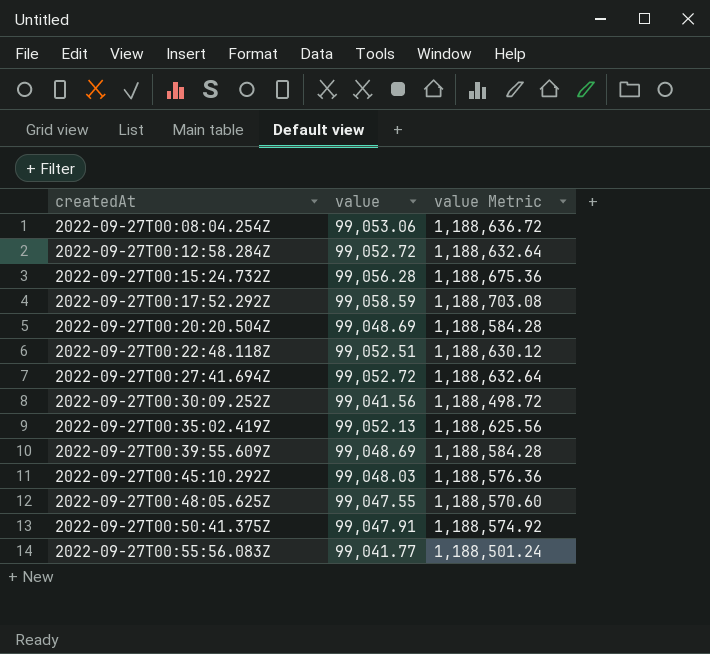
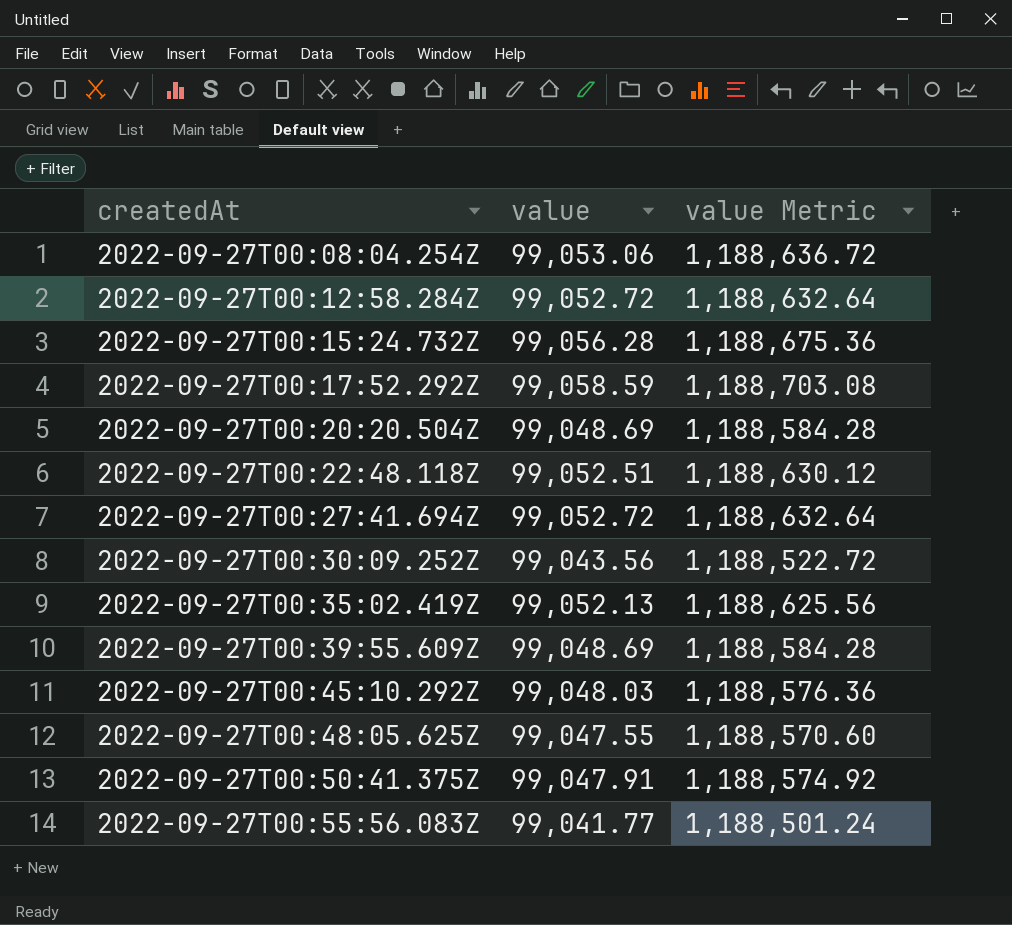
2022-09-27T00:30:09.252Z | value: 99,041.56 -> 99,043.56
2022-09-27T00:30:09.252Z | value Metric: 1,188,498.72 -> 1,188,522.72

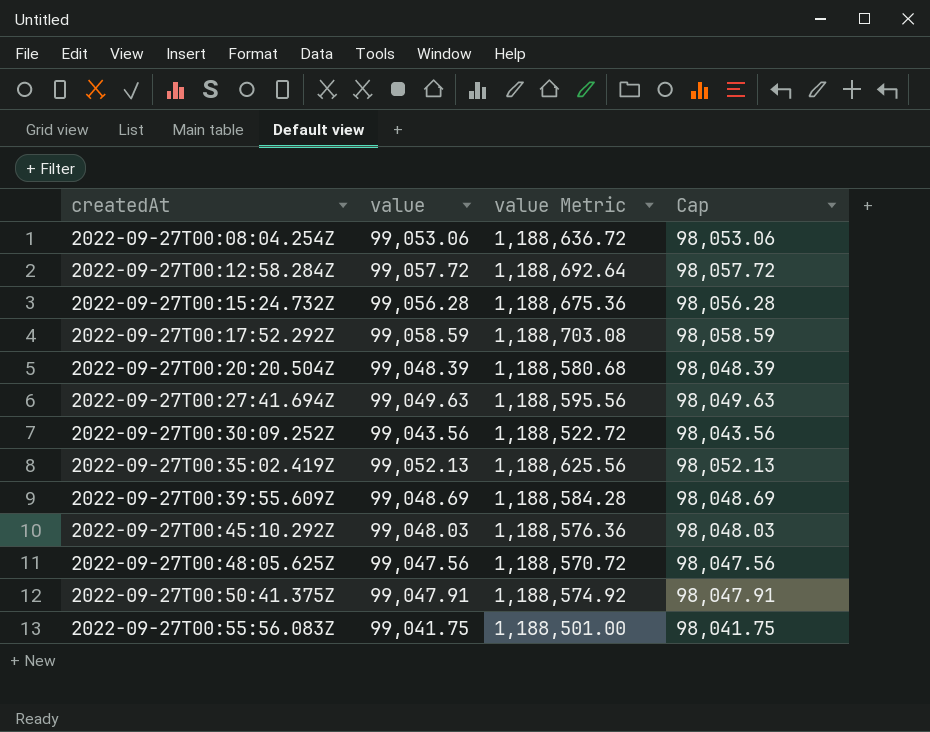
column Cap | formula: none -> [value] - 1000
row 2022-09-27T00:22:48.118Z: 99,052.51 | 1,188,630.12 -> none
2022-09-27T00:12:58.284Z | value: 99,052.72 -> 99,057.72
2022-09-27T00:12:58.284Z | value Metric: 1,188,632.64 -> 1,188,692.64
2022-09-27T00:20:20.504Z | value: 99,048.69 -> 99,048.39
2022-09-27T00:20:20.504Z | value Metric: 1,188,584.28 -> 1,188,580.68
2022-09-27T00:27:41.694Z | value: 99,052.72 -> 99,049.63
2022-09-27T00:27:41.694Z | value Metric: 1,188,632.64 -> 1,188,595.56
2022-09-27T00:48:05.625Z | value: 99,047.55 -> 99,047.56
2022-09-27T00:48:05.625Z | value Metric: 1,188,570.60 -> 1,188,570.72
2022-09-27T00:55:56.083Z | value: 99,041.77 -> 99,041.75
2022-09-27T00:55:56.083Z | value Metric: 1,188,501.24 -> 1,188,501.00

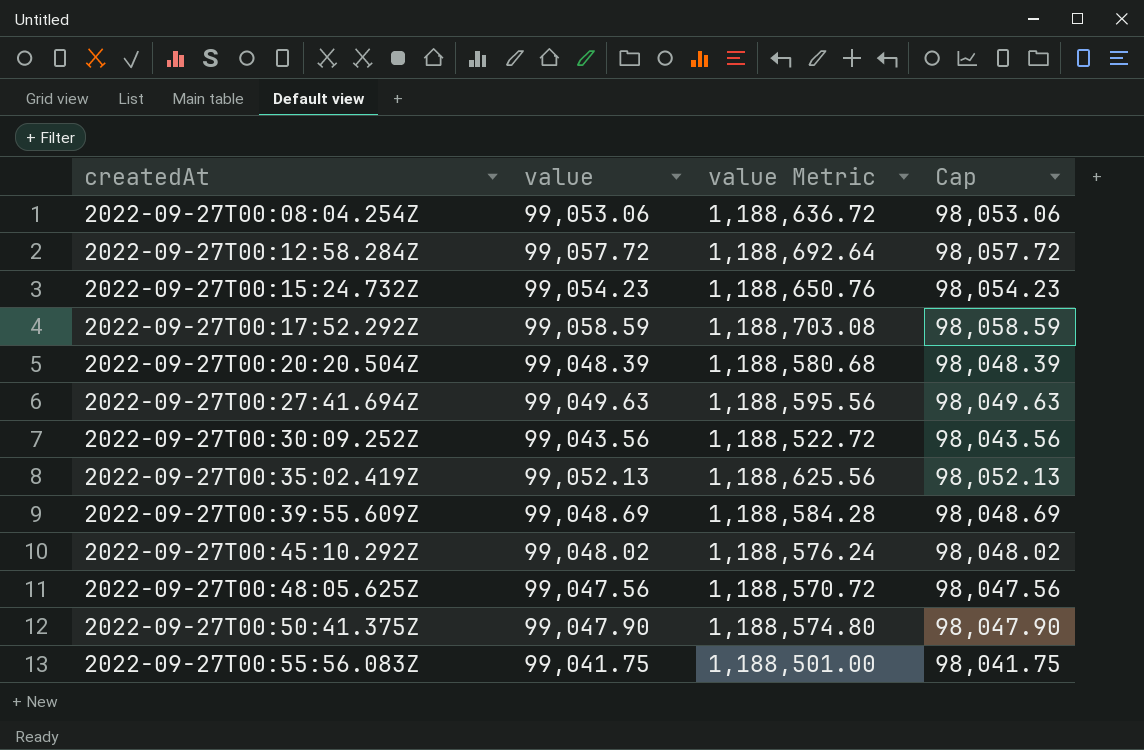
2022-09-27T00:15:24.732Z | value: 99,056.28 -> 99,054.23
2022-09-27T00:15:24.732Z | value Metric: 1,188,675.36 -> 1,188,650.76
2022-09-27T00:15:24.732Z | Cap: 98,056.28 -> 98,054.23
2022-09-27T00:45:10.292Z | value: 99,048.03 -> 99,048.02
2022-09-27T00:45:10.292Z | value Metric: 1,188,576.36 -> 1,188,576.24
2022-09-27T00:45:10.292Z | Cap: 98,048.03 -> 98,048.02
2022-09-27T00:50:41.375Z | value: 99,047.91 -> 99,047.90
2022-09-27T00:50:41.375Z | value Metric: 1,188,574.92 -> 1,188,574.80
2022-09-27T00:50:41.375Z | Cap: 98,047.91 -> 98,047.90

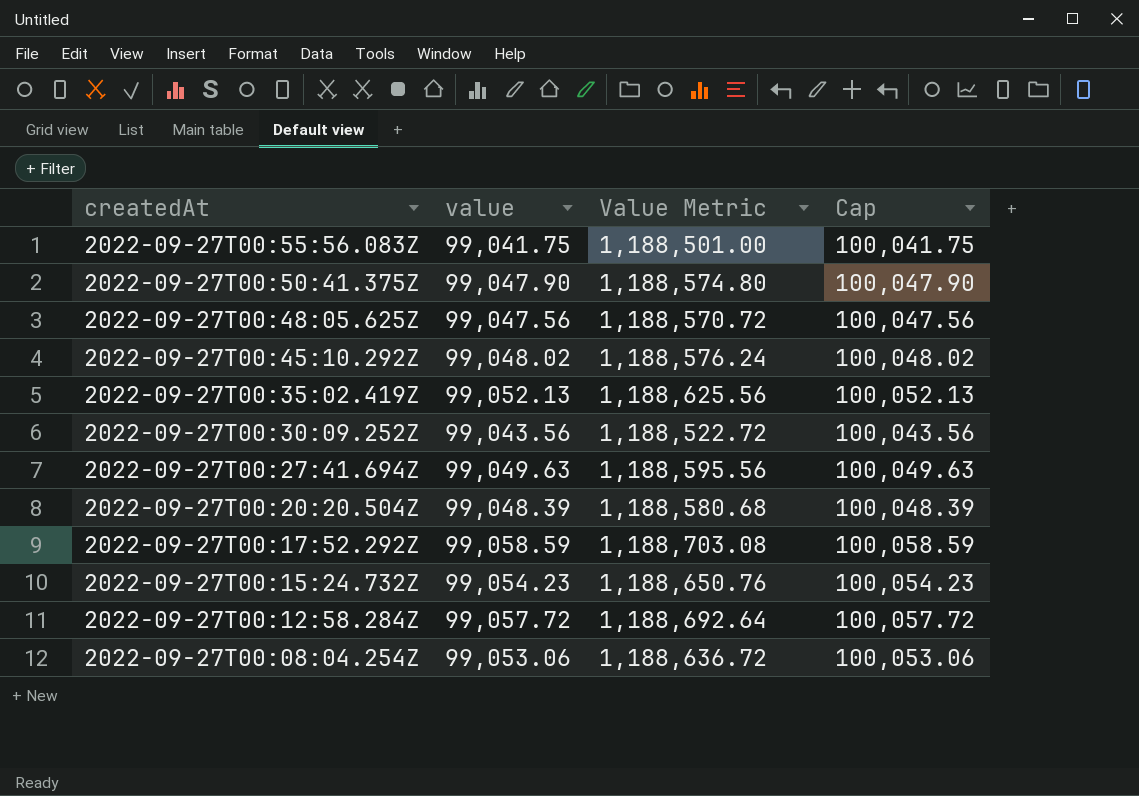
row order: createdAt ascending -> createdAt descending
column name: value Metric -> Value Metric
column Cap | formula: [value] - 1000 -> [value] + 1000
row 2022-09-27T00:39:55.609Z: 99,048.69 | 1,188,584.28 | 98,048.69 -> none

